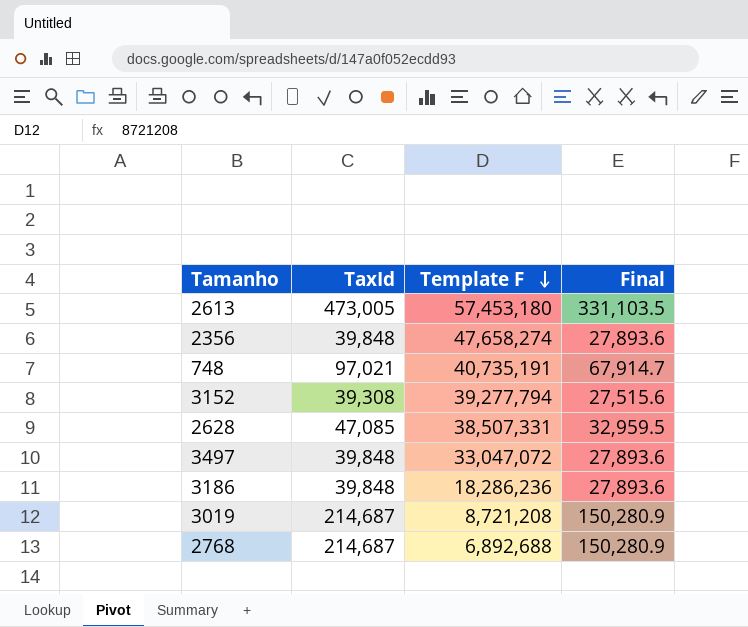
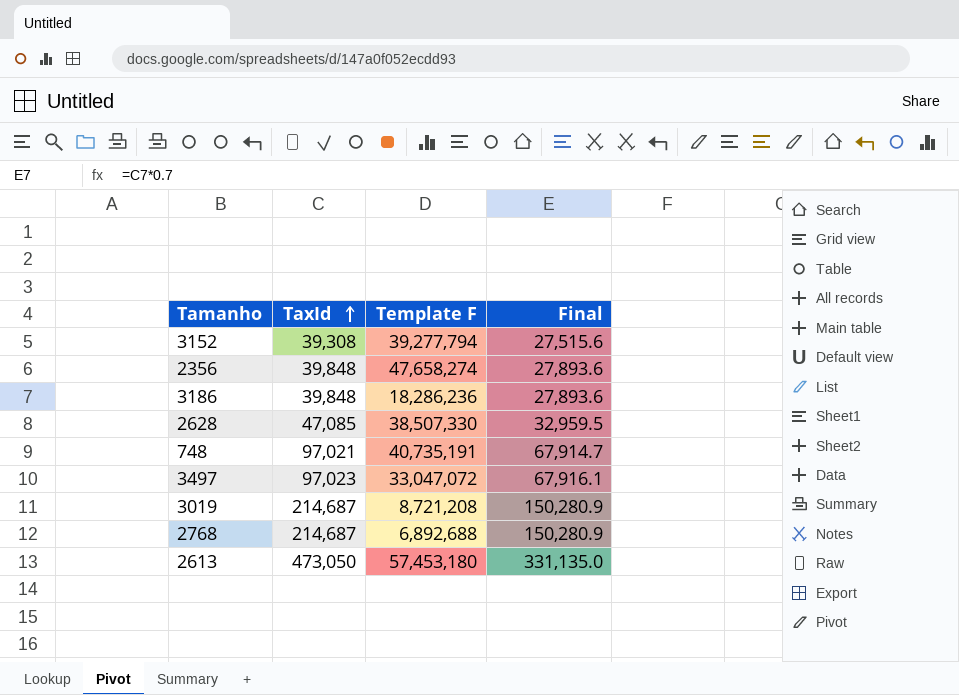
row order: Template F descending -> TaxId ascending
2628 | Template F: 38,507,331 -> 38,507,330
3497 | TaxId: 39,848 -> 97,023
3497 | Final: 27,893.6 -> 67,916.1
2613 | TaxId: 473,005 -> 473,050
2613 | Final: 331,103.5 -> 331,135.0

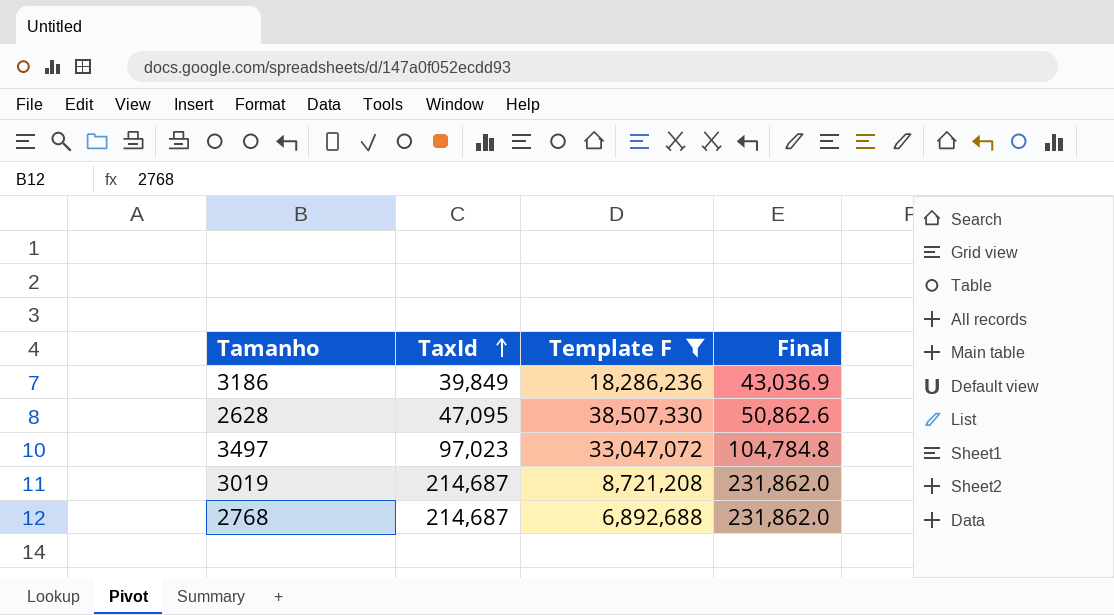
filter: none -> Template F <= 38,507,330
column Final | formula: [TaxId] * 0.7 -> [TaxId] * 1.08
3186 | TaxId: 39,848 -> 39,849
2628 | TaxId: 47,085 -> 47,095

